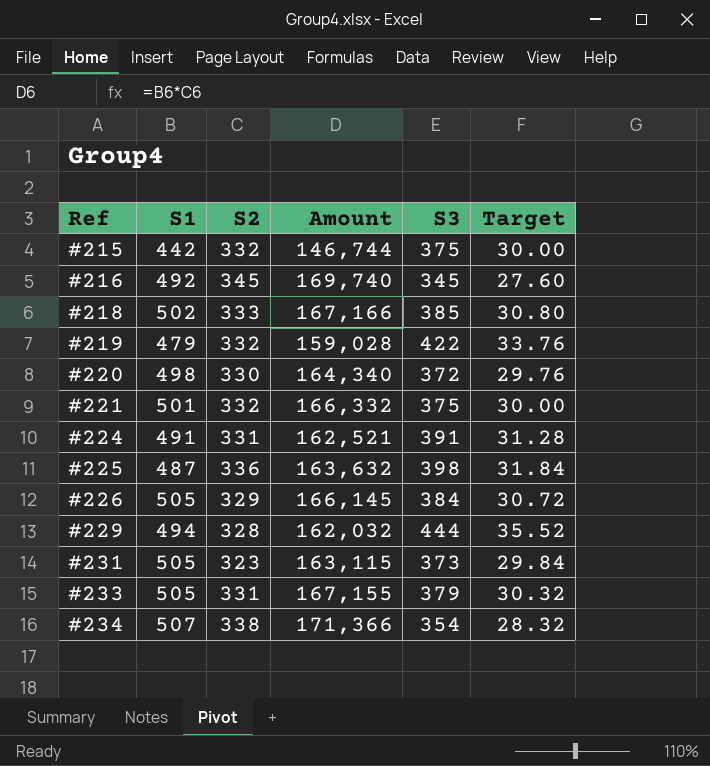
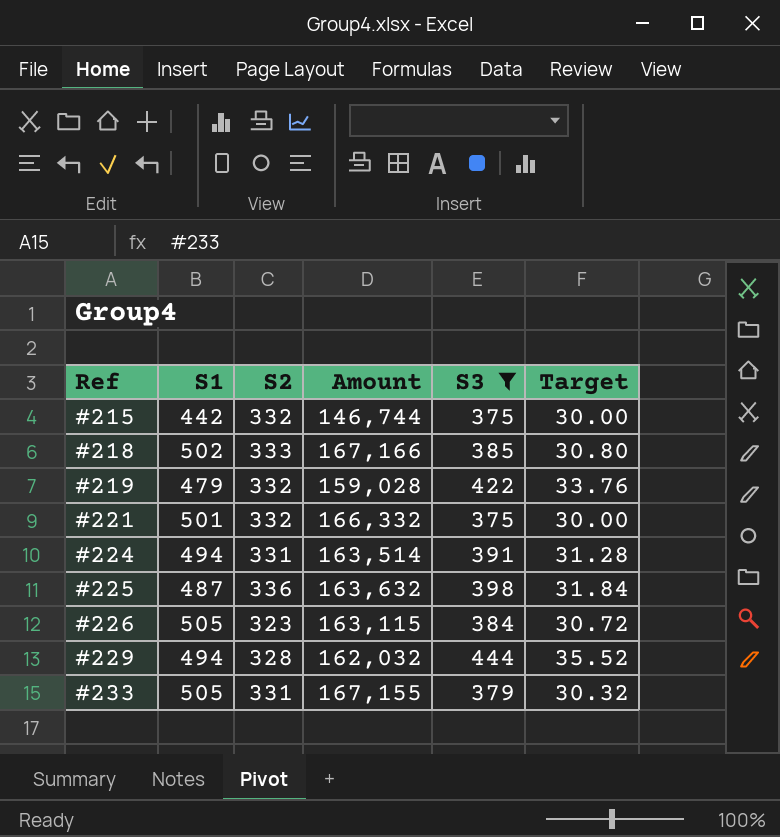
filter: none -> S3 >= 375
#224 | S1: 491 -> 494
#224 | Amount: 162,521 -> 163,514
#226 | S2: 329 -> 323
#226 | Amount: 166,145 -> 163,115

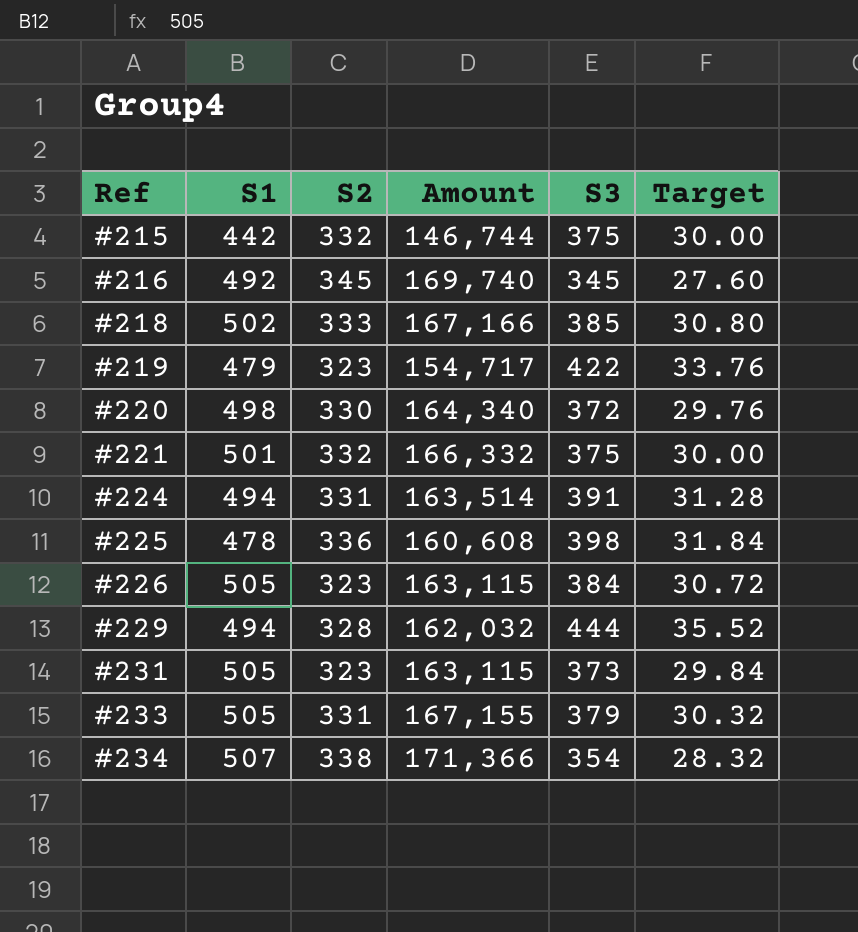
filter: S3 >= 375 -> none
#219 | S2: 332 -> 323
#219 | Amount: 159,028 -> 154,717
#225 | S1: 487 -> 478
#225 | Amount: 163,632 -> 160,608

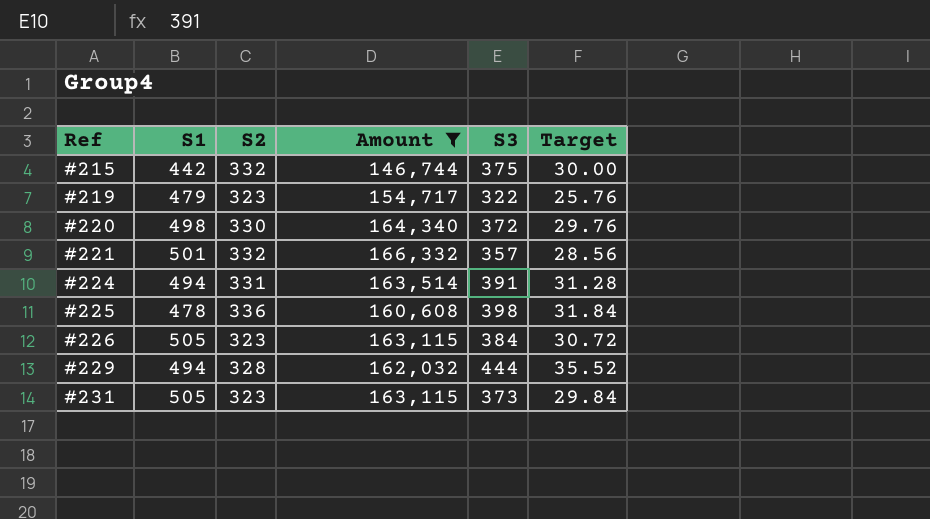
filter: none -> Amount <= 166,332
#219 | S3: 422 -> 322
#219 | Target: 33.76 -> 25.76
#221 | S3: 375 -> 357
#221 | Target: 30.00 -> 28.56

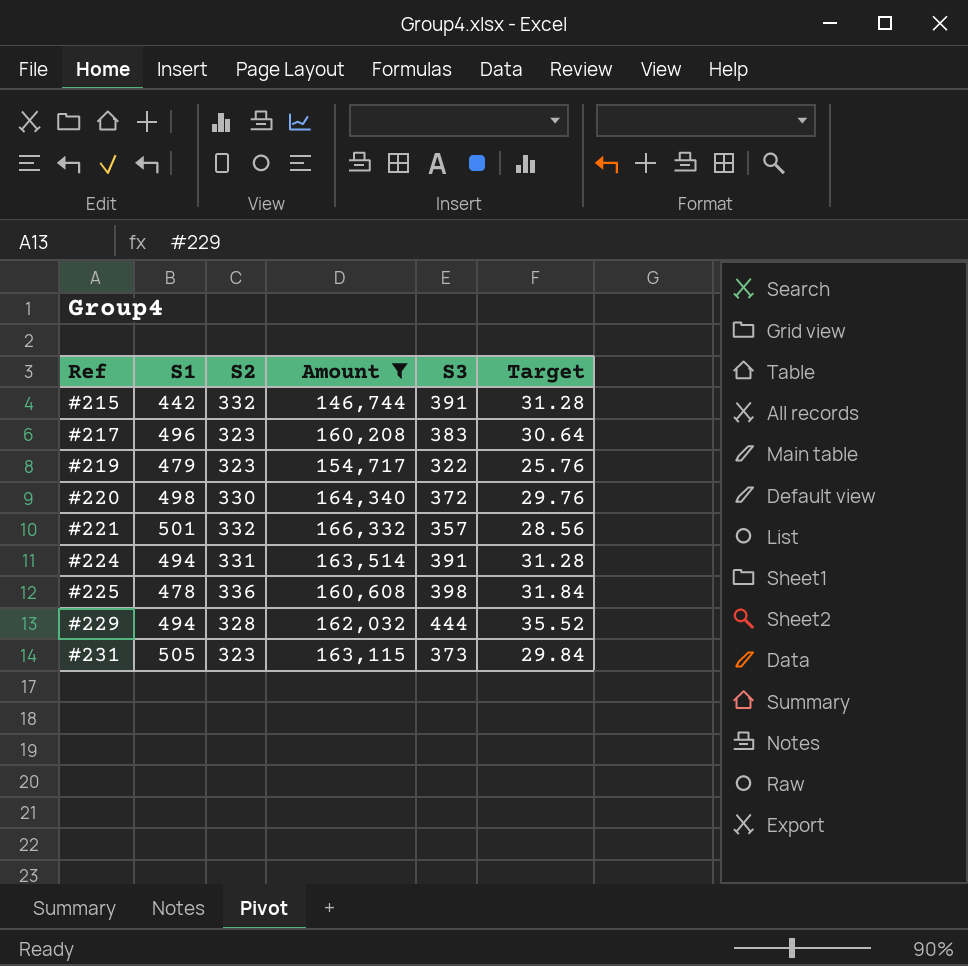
row #226: 505 | 323 | 163,115 | 384 | 30.72 -> none
#215 | S3: 375 -> 391
#215 | Target: 30.00 -> 31.28
row #217: none -> 496 | 323 | 160,208 | 383 | 30.64

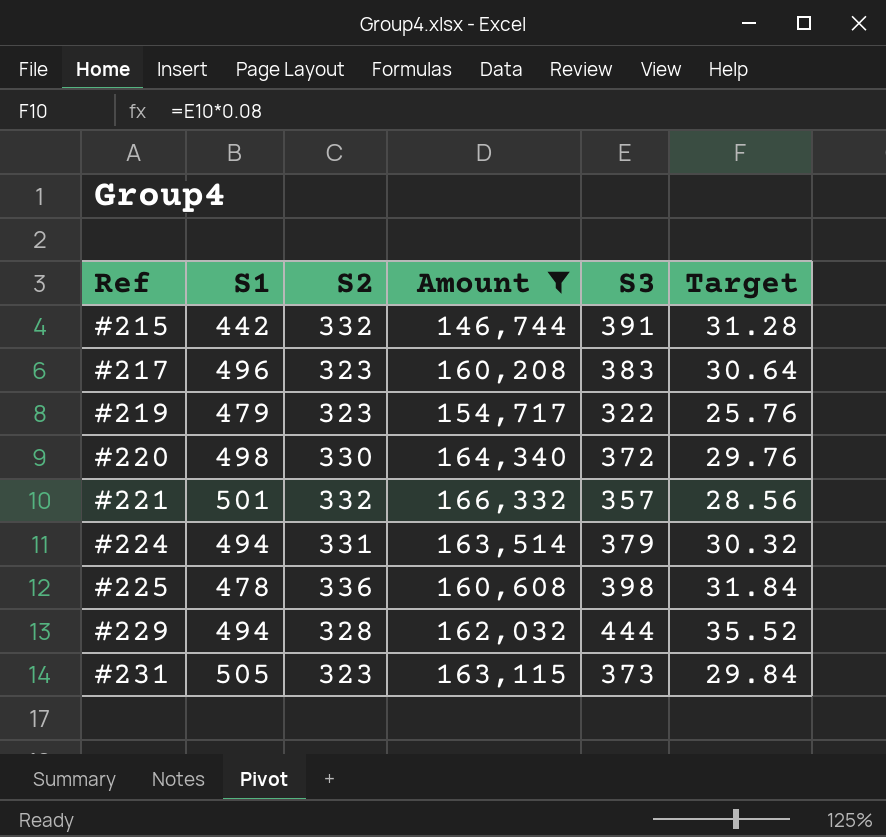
#224 | S3: 391 -> 379
#224 | Target: 31.28 -> 30.32

